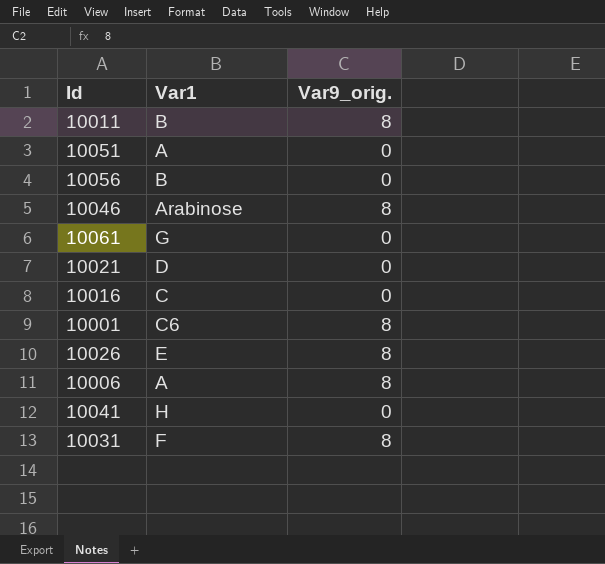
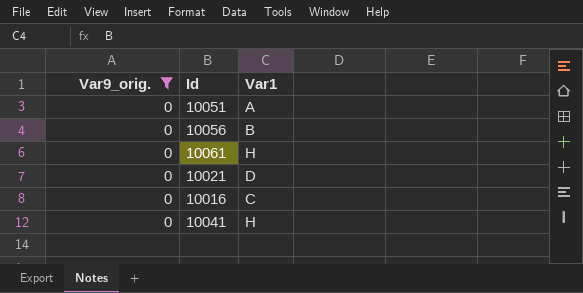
filter: none -> Var9_orig. = 0
column Var9_orig. | position: 3 -> 1
10061 | Var1: G -> H

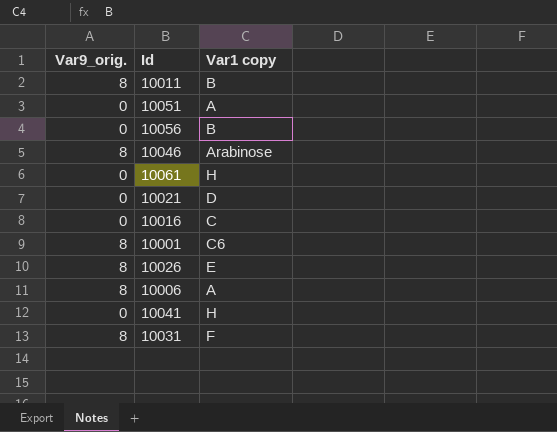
filter: Var9_orig. = 0 -> none
column name: Var1 -> Var1 copy

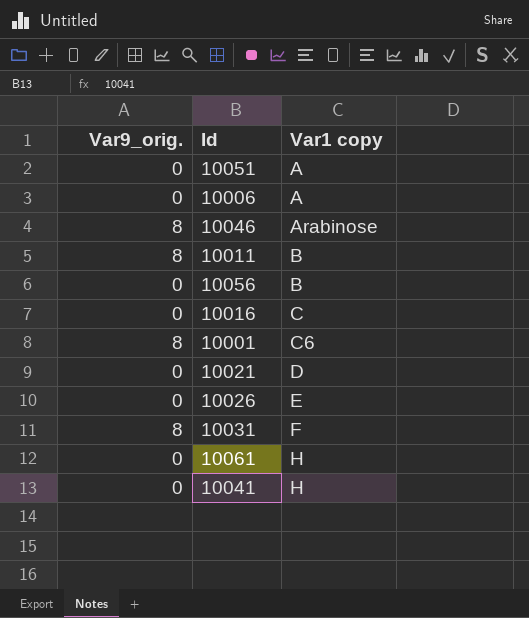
row order: none -> Var1 copy ascending
10006 | Var9_orig.: 8 -> 0
10026 | Var9_orig.: 8 -> 0

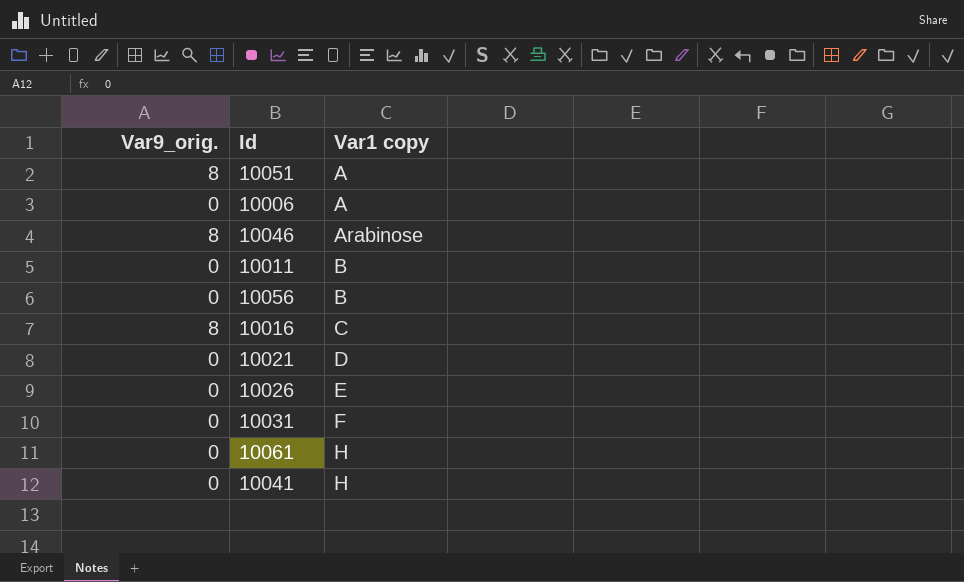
row 10001: 8 | C6 -> none
10051 | Var9_orig.: 0 -> 8
10011 | Var9_orig.: 8 -> 0
10016 | Var9_orig.: 0 -> 8
10031 | Var9_orig.: 8 -> 0

